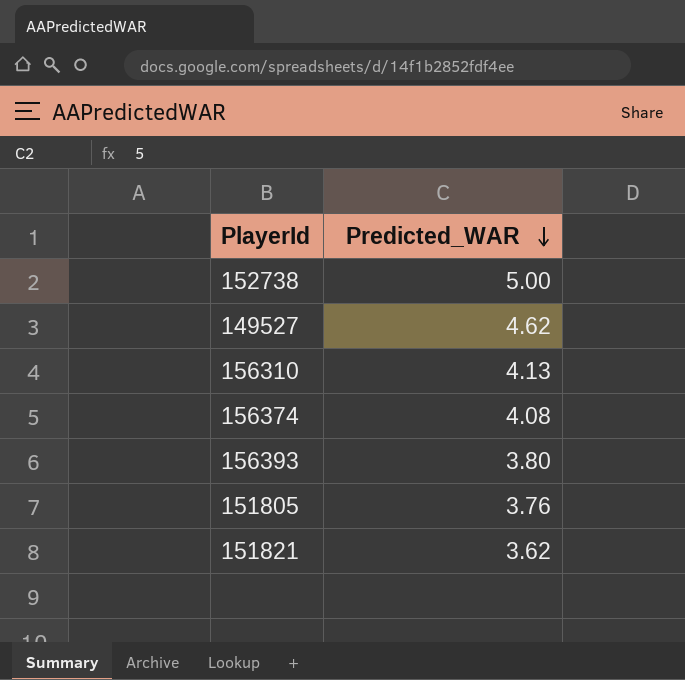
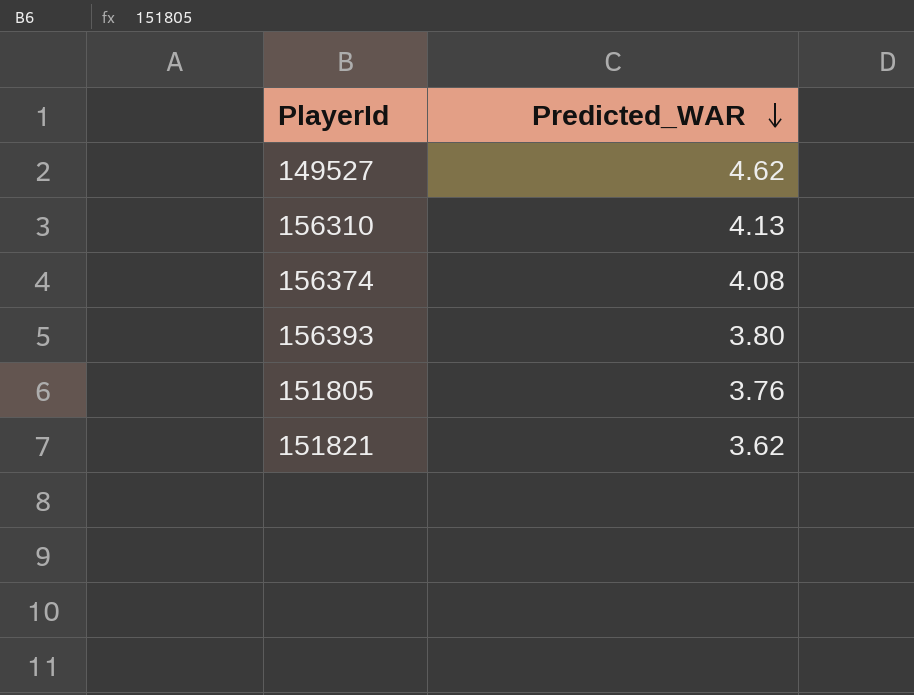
row 152738: 5.00 -> none

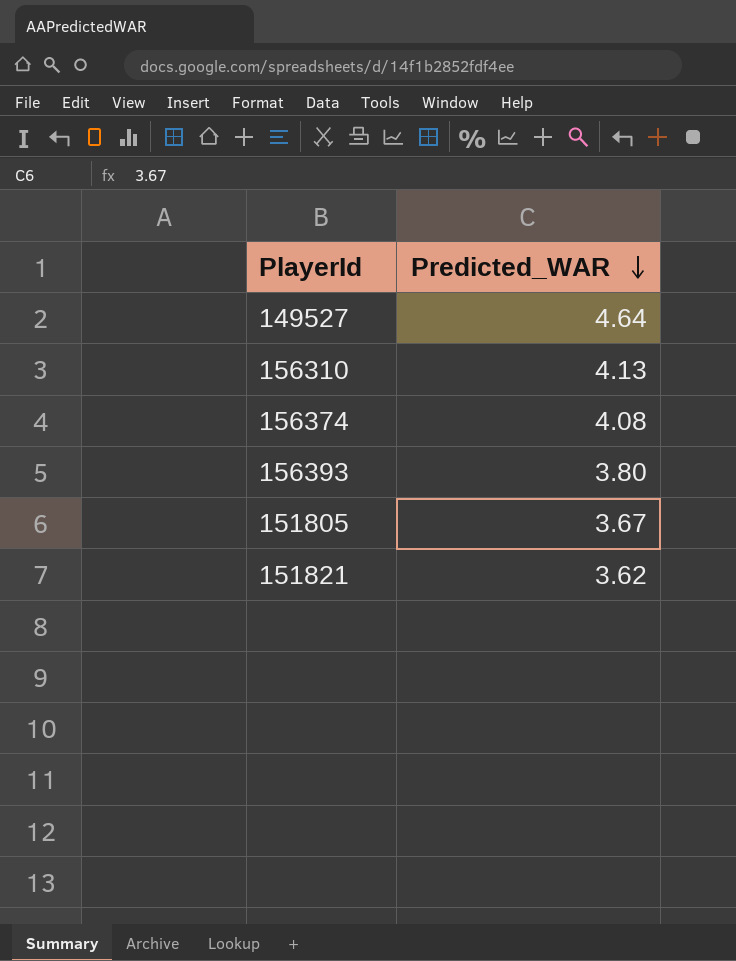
149527 | Predicted_WAR: 4.62 -> 4.64
151805 | Predicted_WAR: 3.76 -> 3.67

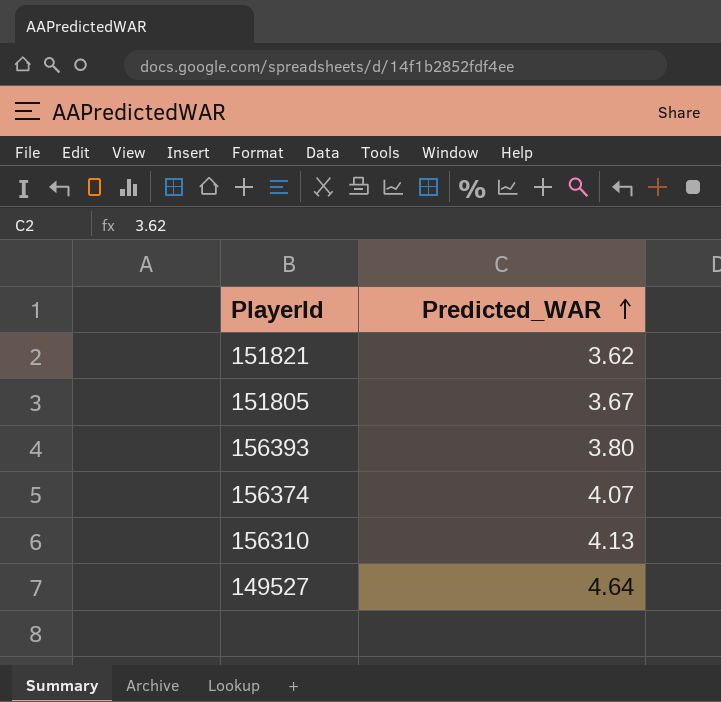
row order: Predicted_WAR descending -> Predicted_WAR ascending
156374 | Predicted_WAR: 4.08 -> 4.07

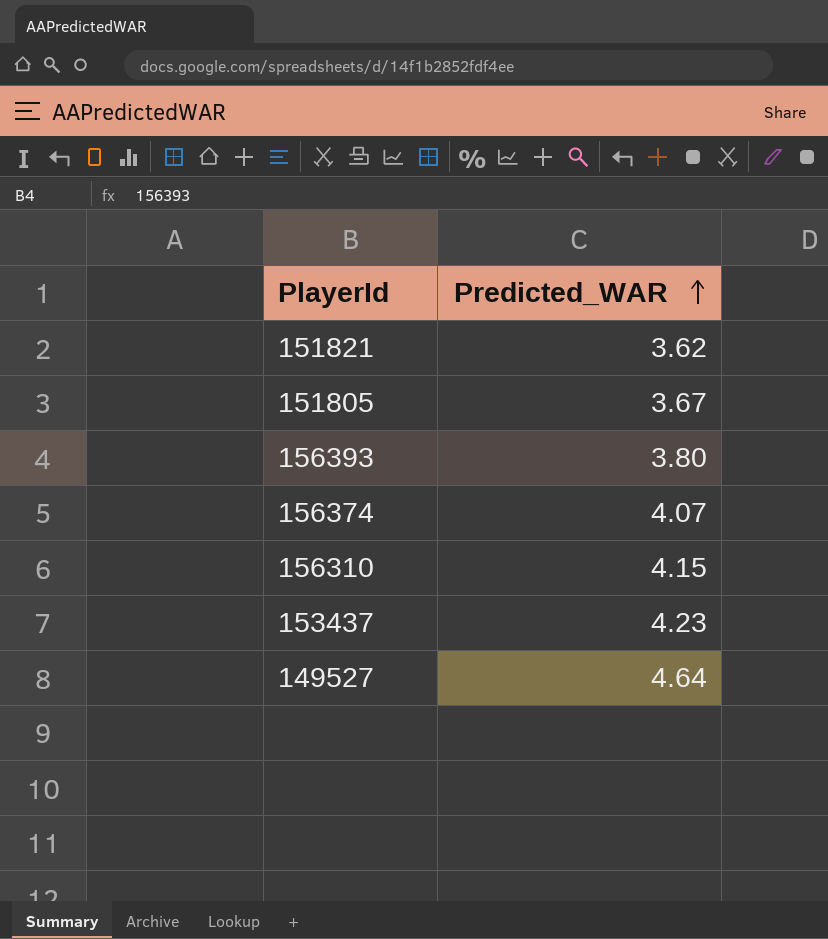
156310 | Predicted_WAR: 4.13 -> 4.15
row 153437: none -> 4.23

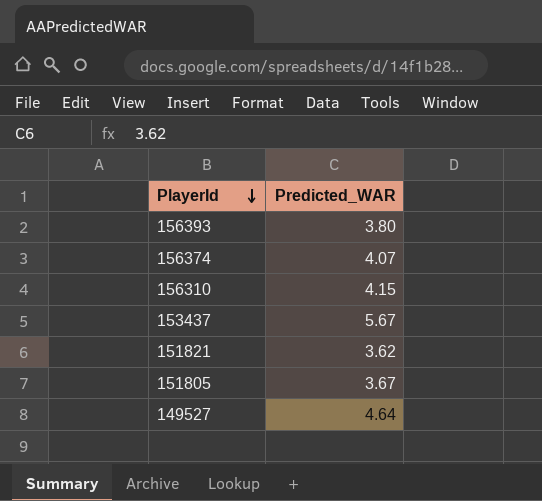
row order: Predicted_WAR ascending -> PlayerId descending
153437 | Predicted_WAR: 4.23 -> 5.67

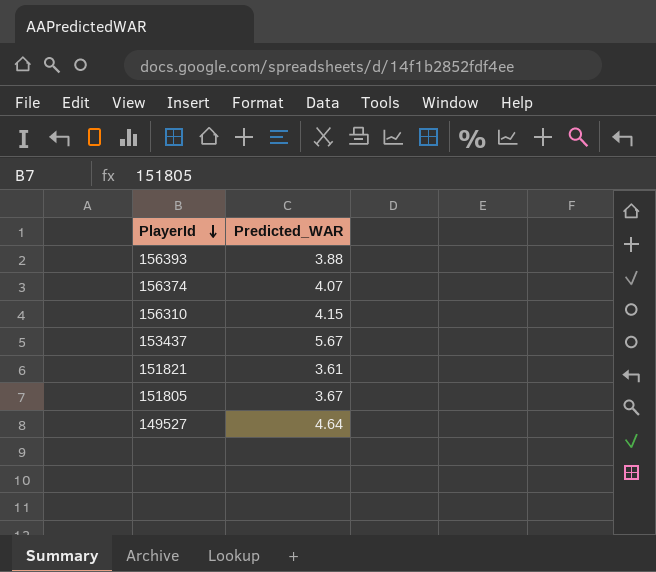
156393 | Predicted_WAR: 3.80 -> 3.88
151821 | Predicted_WAR: 3.62 -> 3.61

